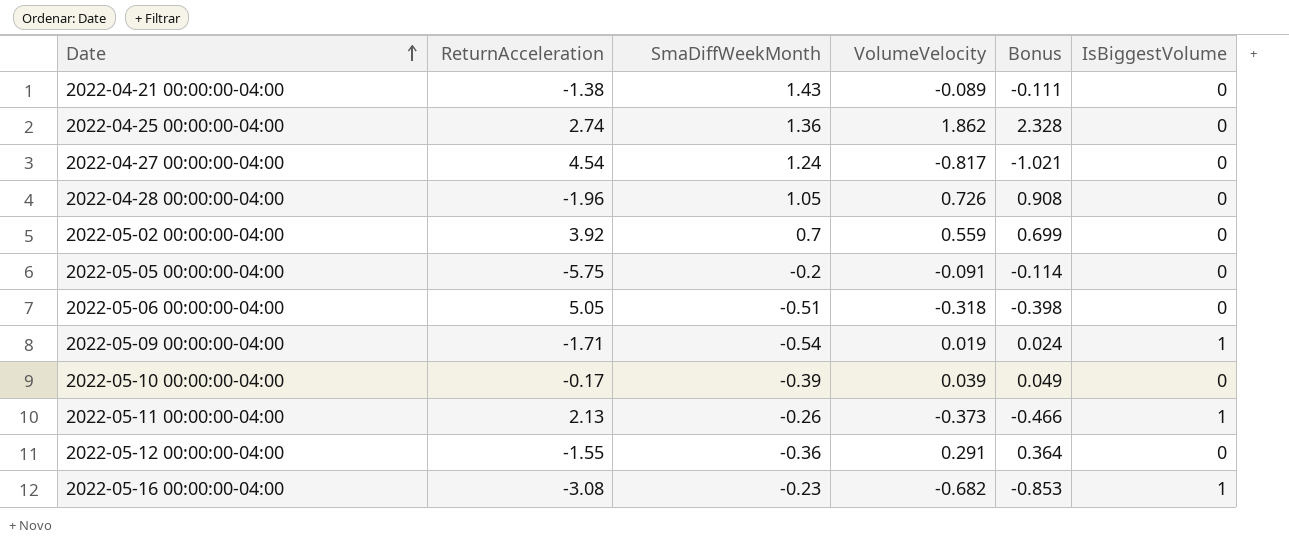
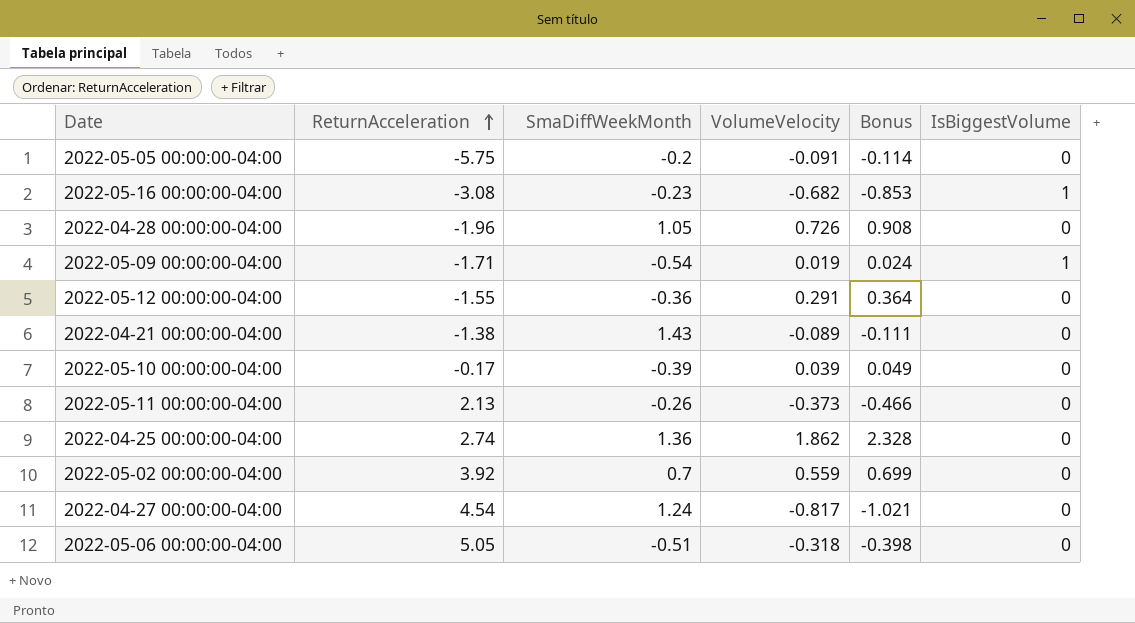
row order: Date ascending -> ReturnAcceleration ascending
2022-05-11 00:00:00-04:00 | IsBiggestVolume: 1 -> 0

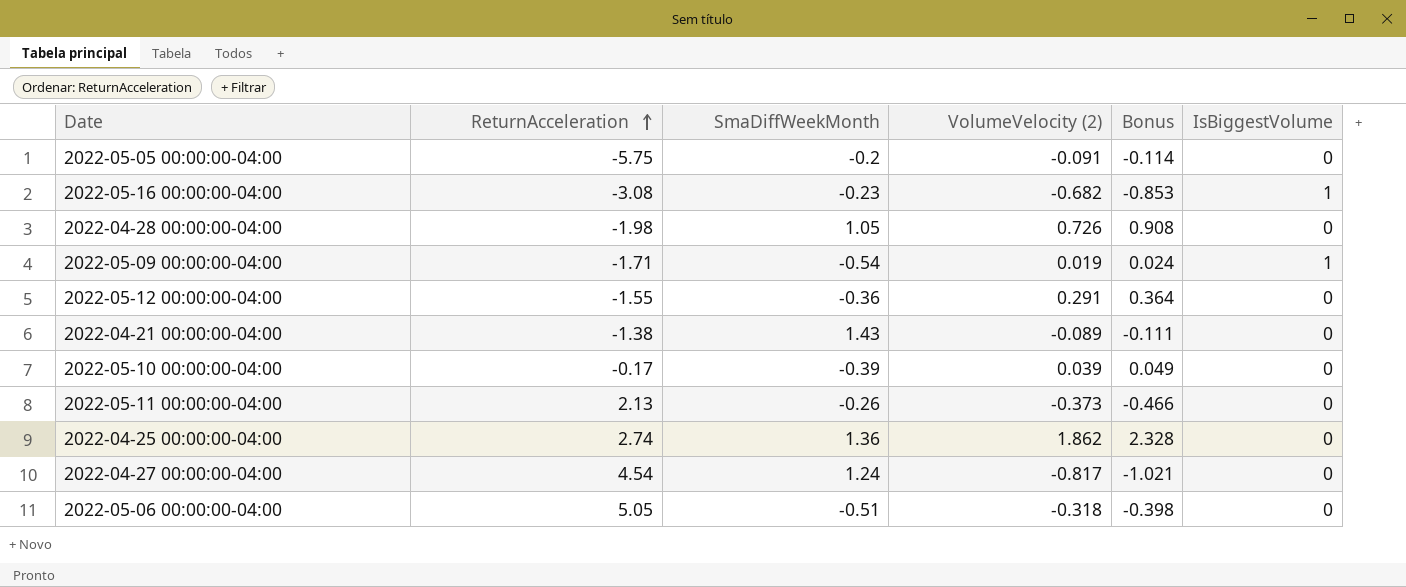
column name: VolumeVelocity -> VolumeVelocity (2)
row 2022-05-02 00:00:00-04:00: 3.92 | 0.7 | 0.559 | 0.699 | 0 -> none
2022-04-28 00:00:00-04:00 | ReturnAcceleration: -1.96 -> -1.98

